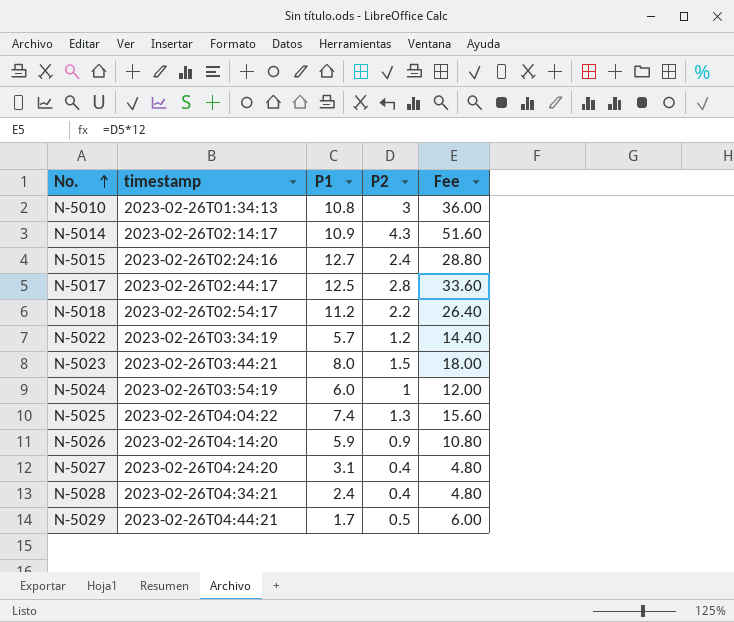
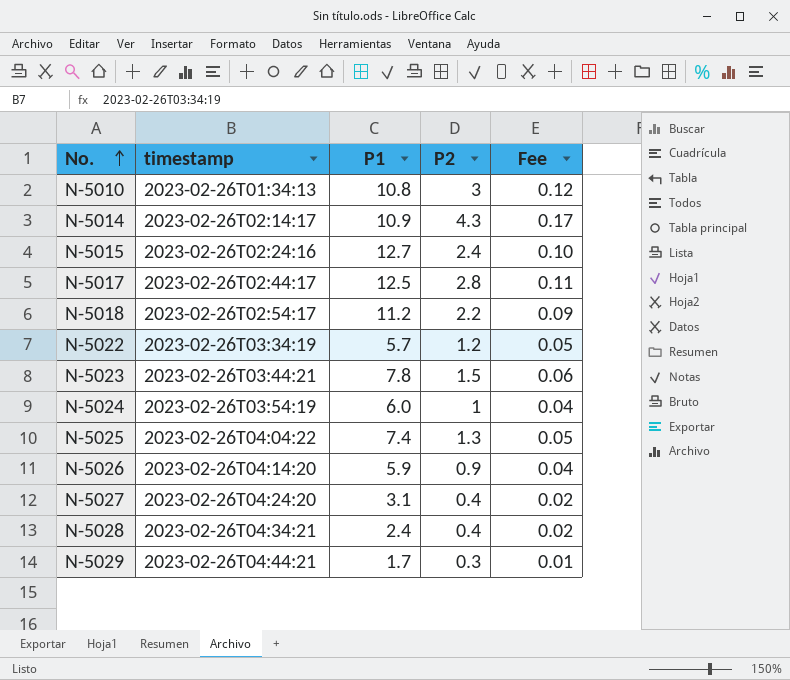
column Fee | formula: [P2] * 12 -> [P2] * 0.04
N-5023 | P1: 8.0 -> 7.8
N-5029 | P2: 0.5 -> 0.3

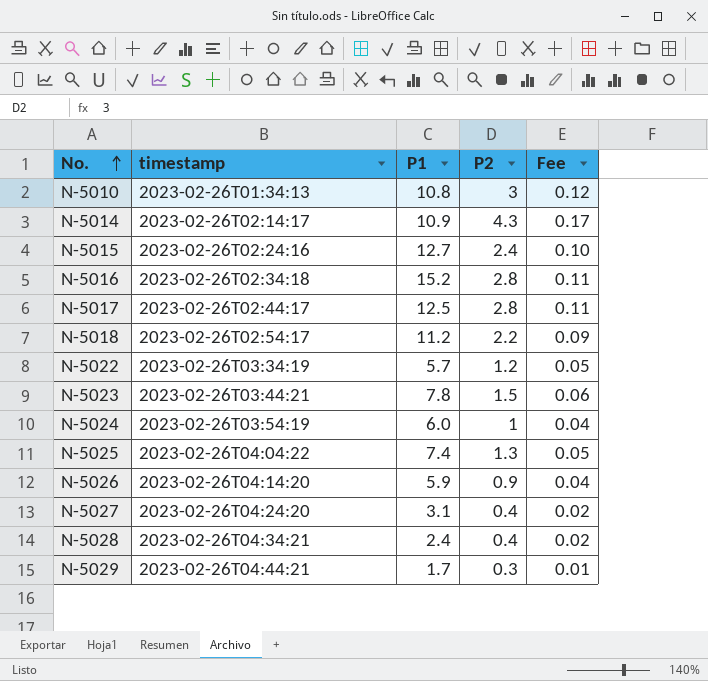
row N-5016: none -> 2023-02-26T02:34:18 | 15.2 | 2.8 | 0.11

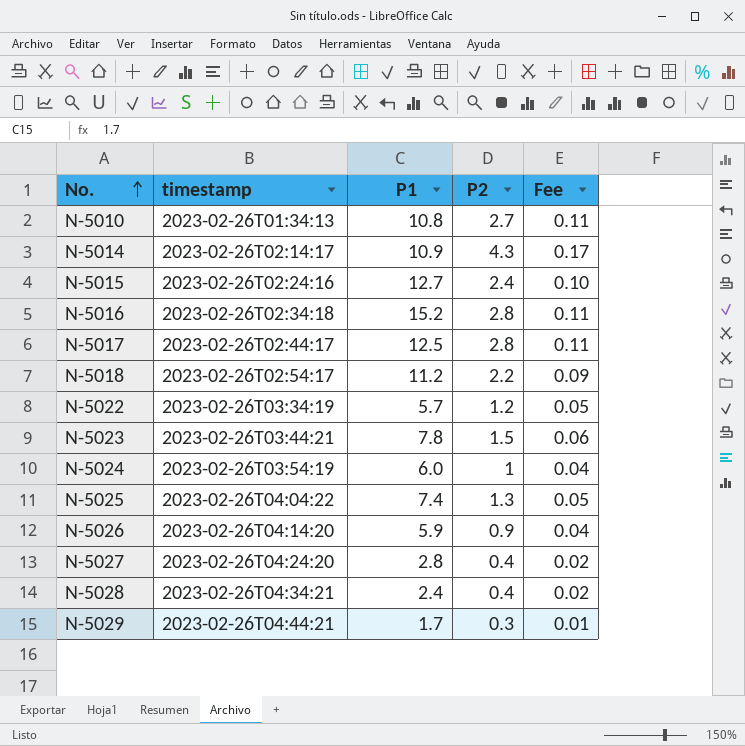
N-5010 | P2: 3 -> 2.7
N-5010 | Fee: 0.12 -> 0.11
N-5027 | P1: 3.1 -> 2.8

